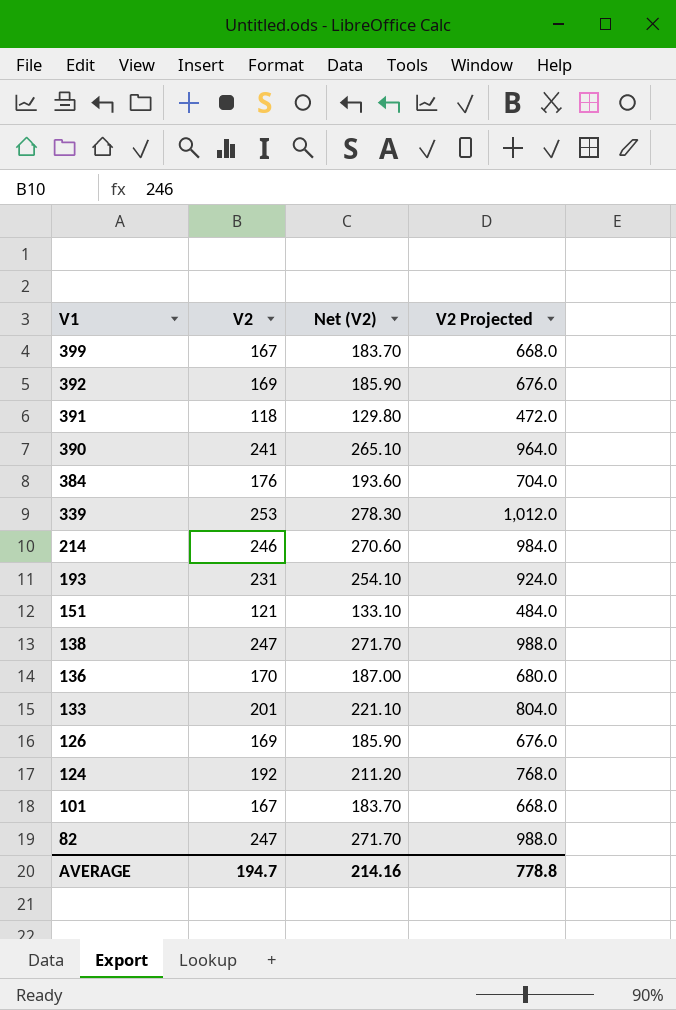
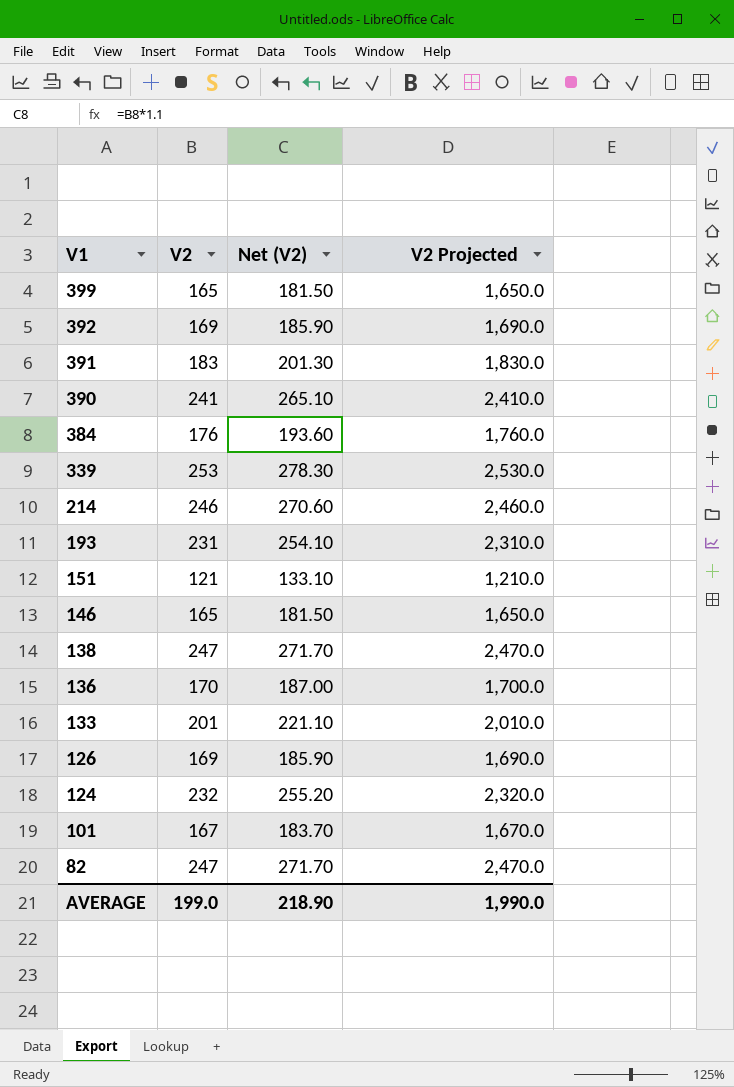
column V2 Projected | formula: [V2] * 4 -> [V2] * 10
399 | V2: 167 -> 165
399 | Net (V2): 183.70 -> 181.50
391 | V2: 118 -> 183
391 | Net (V2): 129.80 -> 201.30
row 146: none -> 165 | 181.50 | 1,650.0
124 | V2: 192 -> 232
124 | Net (V2): 211.20 -> 255.20
AVERAGE | V2: 194.7 -> 199.0
AVERAGE | Net (V2): 214.16 -> 218.90
AVERAGE | V2 Projected: 778.8 -> 1,990.0

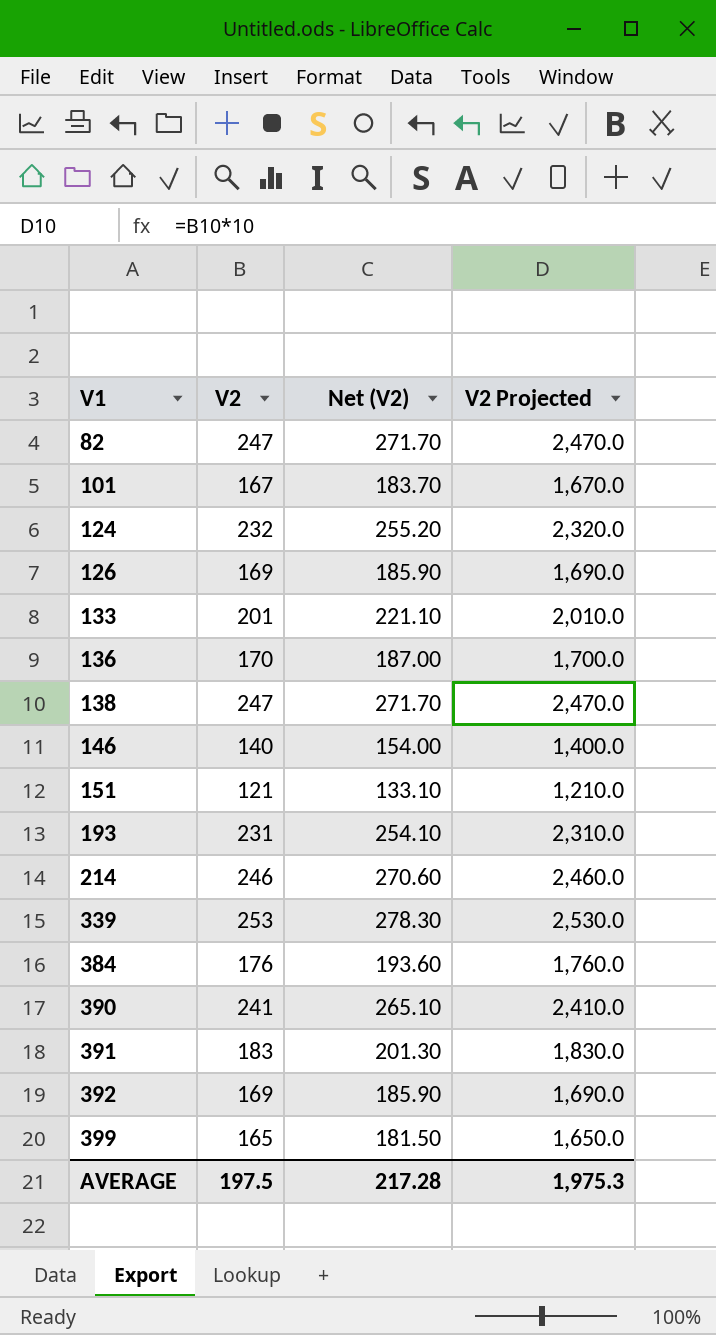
row order: V1 descending -> V1 ascending
146 | V2: 165 -> 140
146 | Net (V2): 181.50 -> 154.00
146 | V2 Projected: 1,650.0 -> 1,400.0
AVERAGE | V2: 199.0 -> 197.5
AVERAGE | Net (V2): 218.90 -> 217.28
AVERAGE | V2 Projected: 1,990.0 -> 1,975.3

